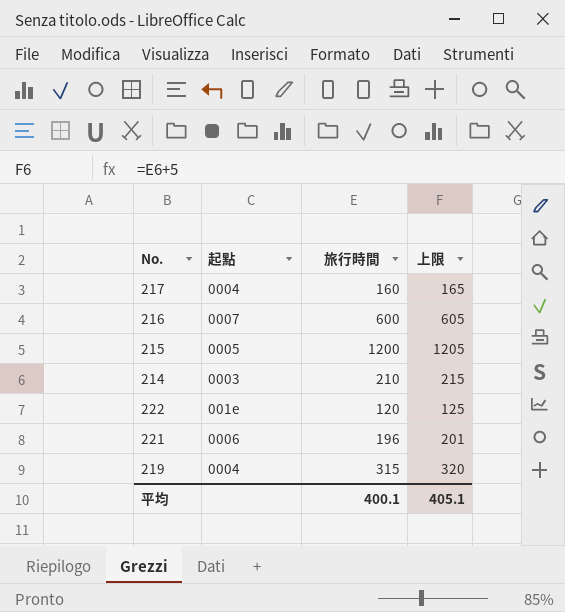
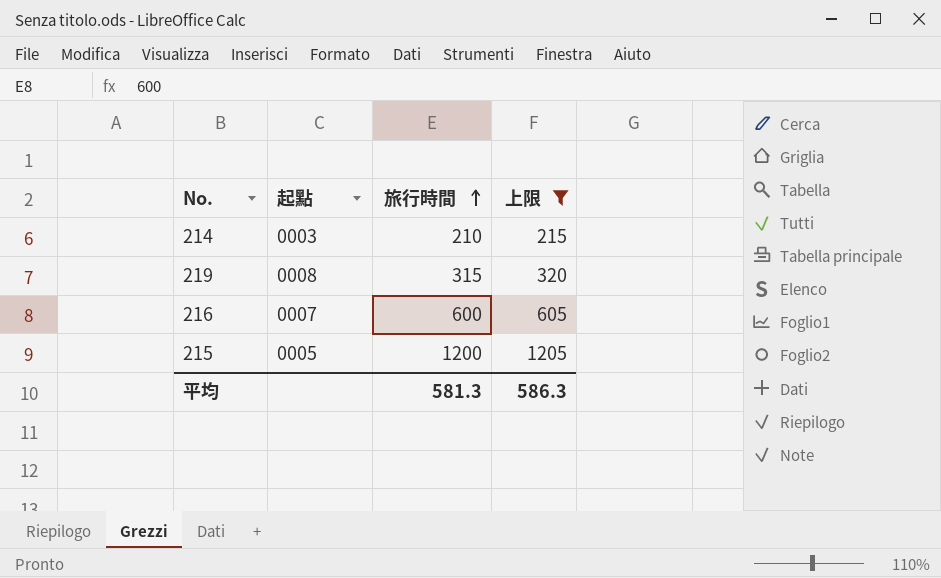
filter: none -> 上限 >= 215
row order: none -> 旅行時間 ascending
219 | 起點: 0004 -> 0008
平均 | 旅行時間: 400.1 -> 581.3
平均 | 上限: 405.1 -> 586.3

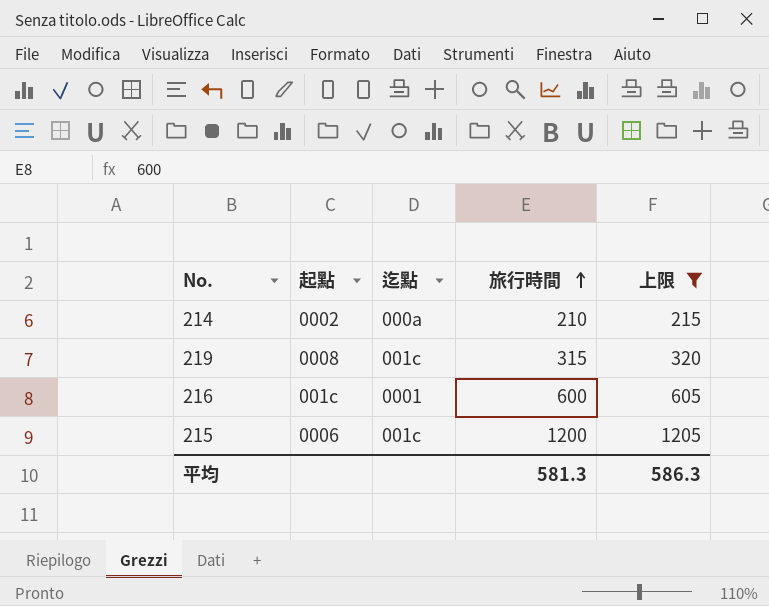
column 迄點 | position: none -> 3
214 | 起點: 0003 -> 0002
216 | 起點: 0007 -> 001c
215 | 起點: 0005 -> 0006

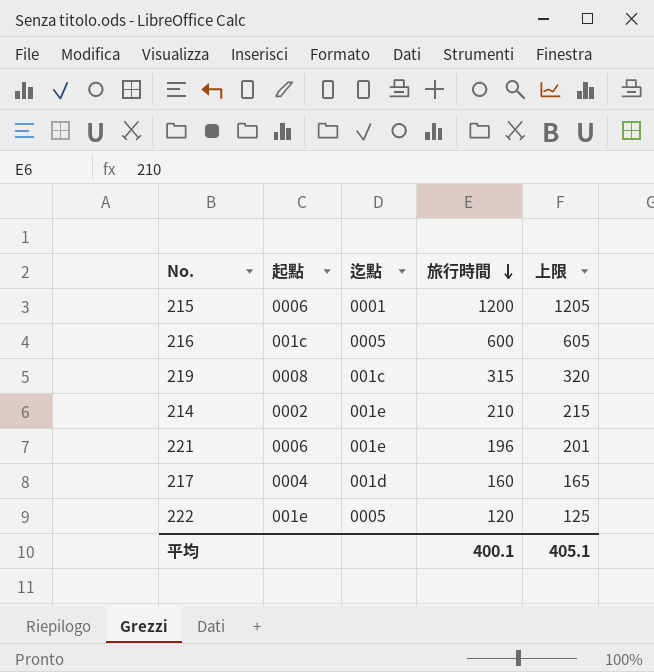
filter: 上限 >= 215 -> none
row order: 旅行時間 ascending -> 旅行時間 descending
215 | 迄點: 001c -> 0001
216 | 迄點: 0001 -> 0005
214 | 迄點: 000a -> 001e
平均 | 旅行時間: 581.3 -> 400.1
平均 | 上限: 586.3 -> 405.1

